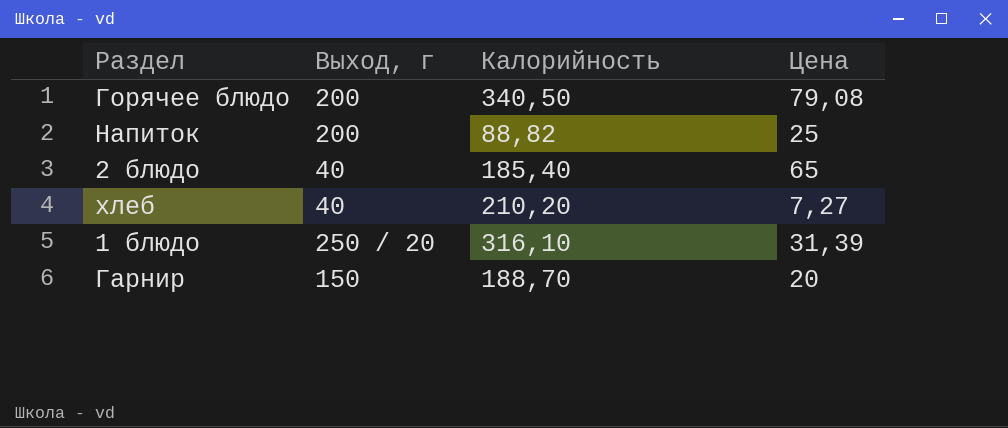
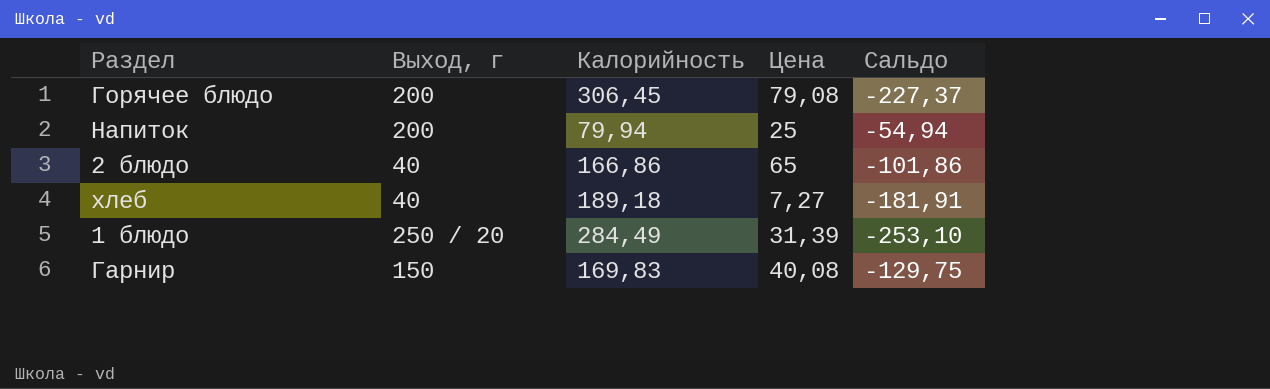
column Сальдо | formula: none -> [Цена] - [Калорийность]
Горячее блюдо | Калорийность: 340,50 -> 306,45
Напиток | Калорийность: 88,82 -> 79,94
2 блюдо | Калорийность: 185,40 -> 166,86
хлеб | Калорийность: 210,20 -> 189,18
1 блюдо | Калорийность: 316,10 -> 284,49
Гарнир | Калорийность: 188,70 -> 169,83
Гарнир | Цена: 20 -> 40,08

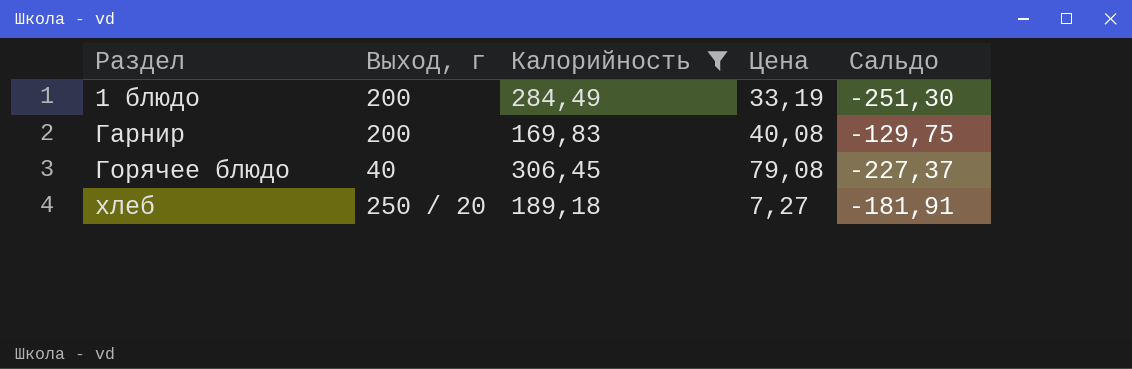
filter: none -> Калорийность >= 169,83
row order: none -> Раздел ascending
1 блюдо | Выход, г: 250 / 20 -> 200
1 блюдо | Цена: 31,39 -> 33,19
1 блюдо | Сальдо: -253,10 -> -251,30
Гарнир | Выход, г: 150 -> 200
Горячее блюдо | Выход, г: 200 -> 40
хлеб | Выход, г: 40 -> 250 / 20

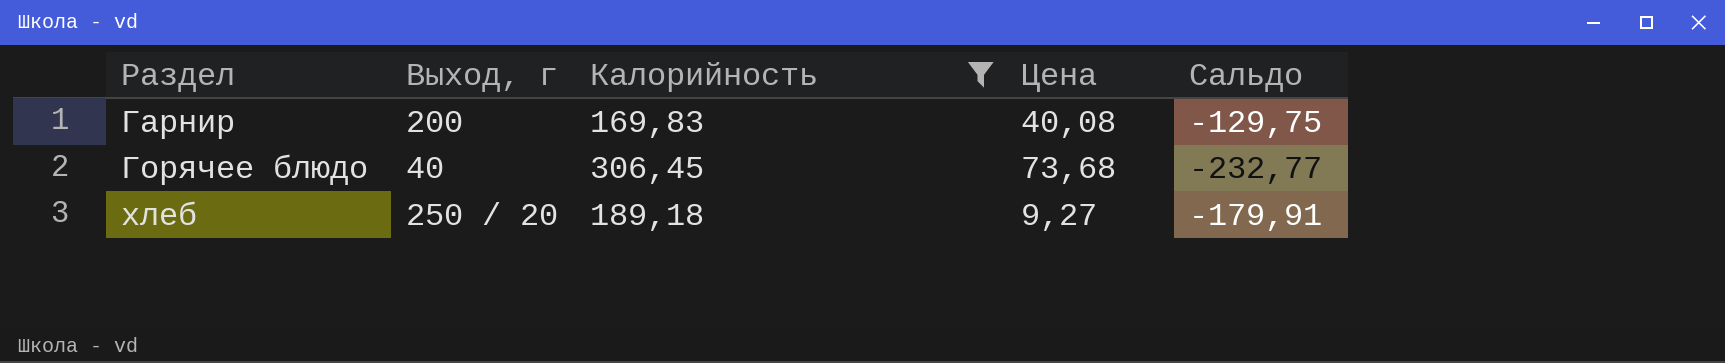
row 1 блюдо: 200 | 284,49 | 33,19 | -251,30 -> none
Горячее блюдо | Цена: 79,08 -> 73,68
Горячее блюдо | Сальдо: -227,37 -> -232,77
хлеб | Цена: 7,27 -> 9,27
хлеб | Сальдо: -181,91 -> -179,91

